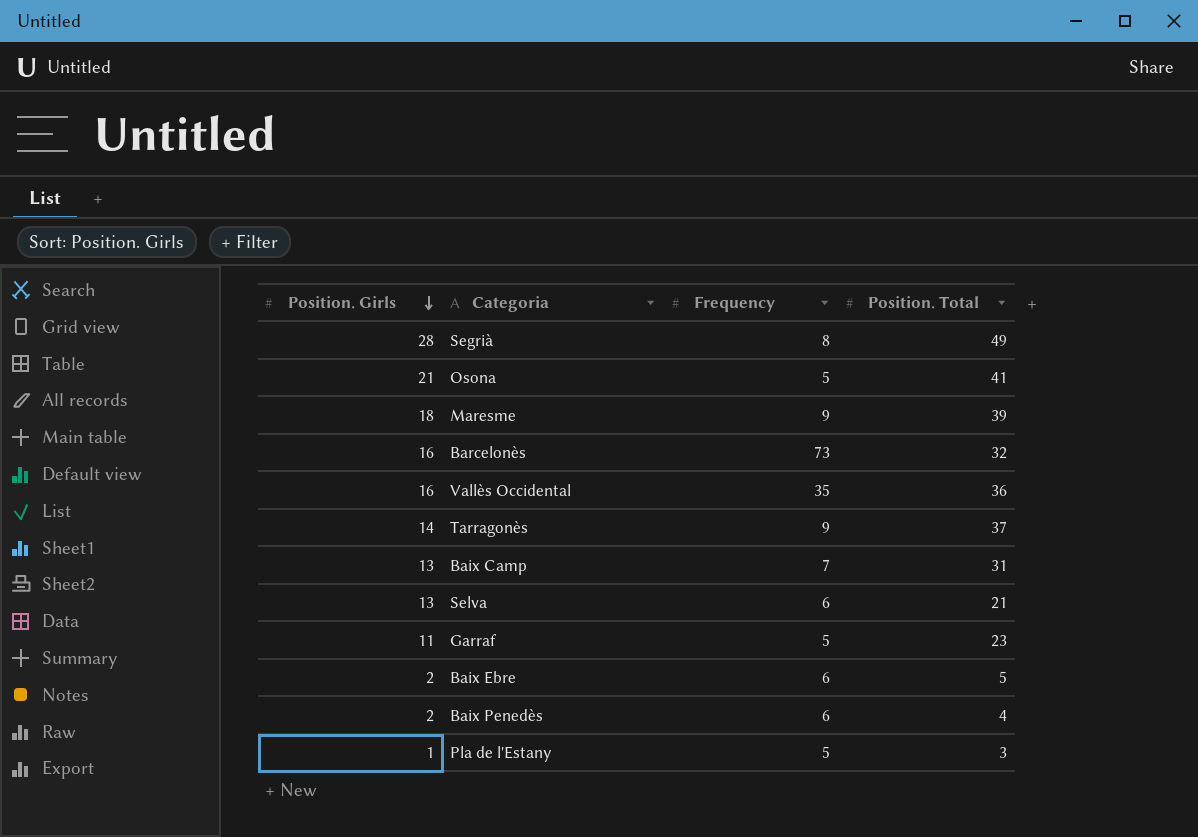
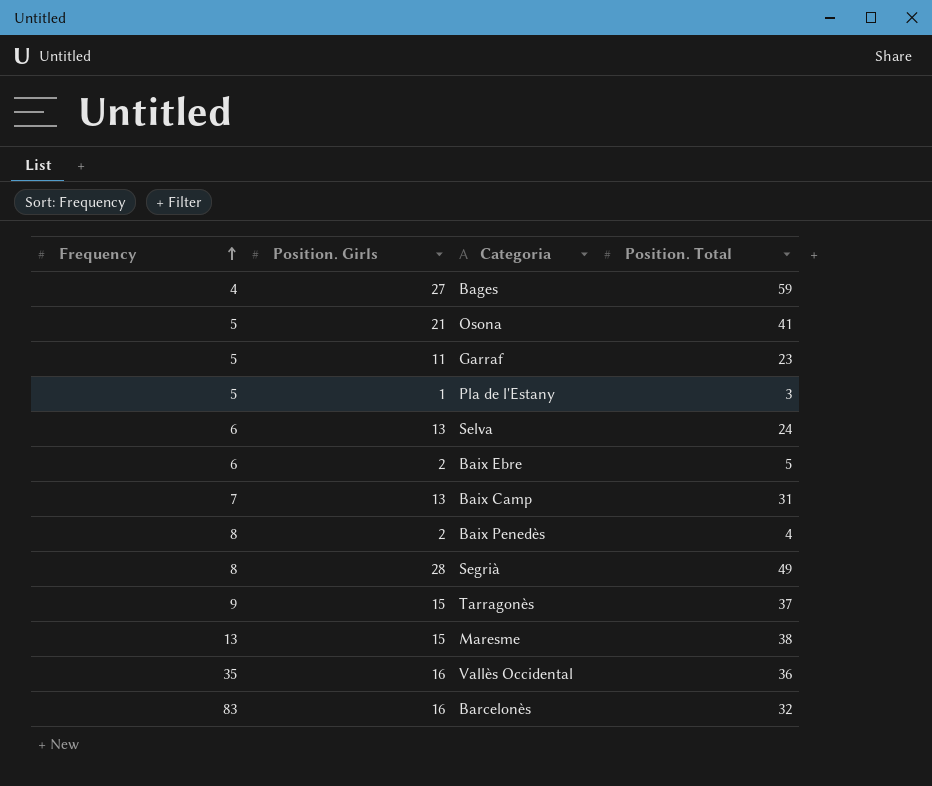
row order: Position. Girls descending -> Frequency ascending
column Frequency | position: 3 -> 1
row Bages: none -> 4 | 27 | 59
Selva | Position. Total: 21 -> 24
Baix Penedès | Frequency: 6 -> 8
Tarragonès | Position. Girls: 14 -> 15
Maresme | Frequency: 9 -> 13
Maresme | Position. Girls: 18 -> 15
Maresme | Position. Total: 39 -> 38
Barcelonès | Frequency: 73 -> 83

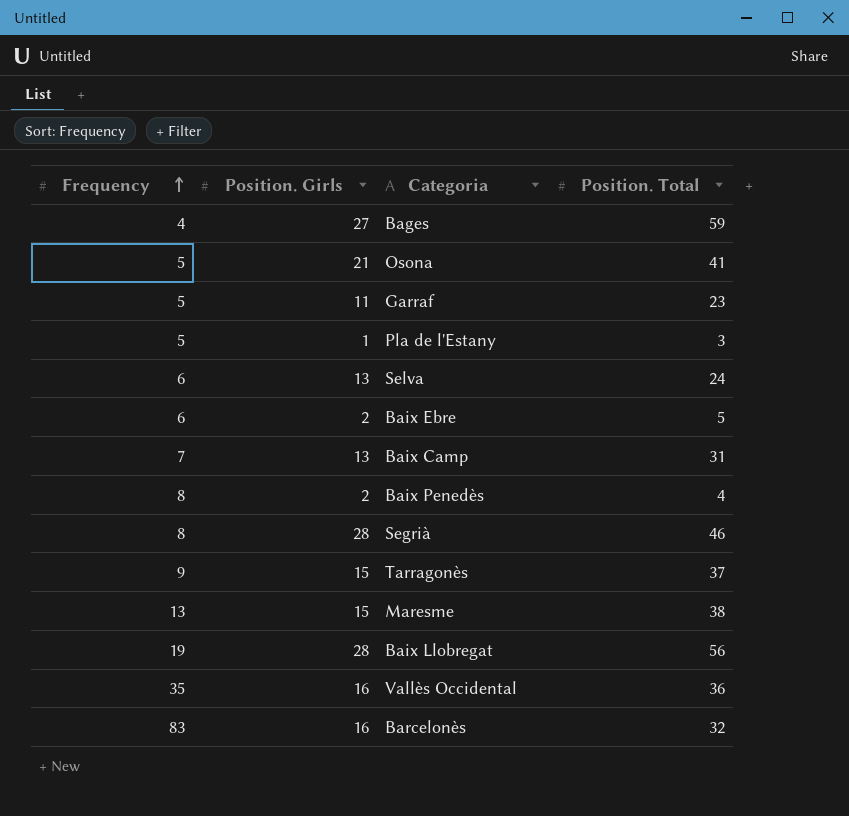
Segrià | Position. Total: 49 -> 46
row Baix Llobregat: none -> 19 | 28 | 56

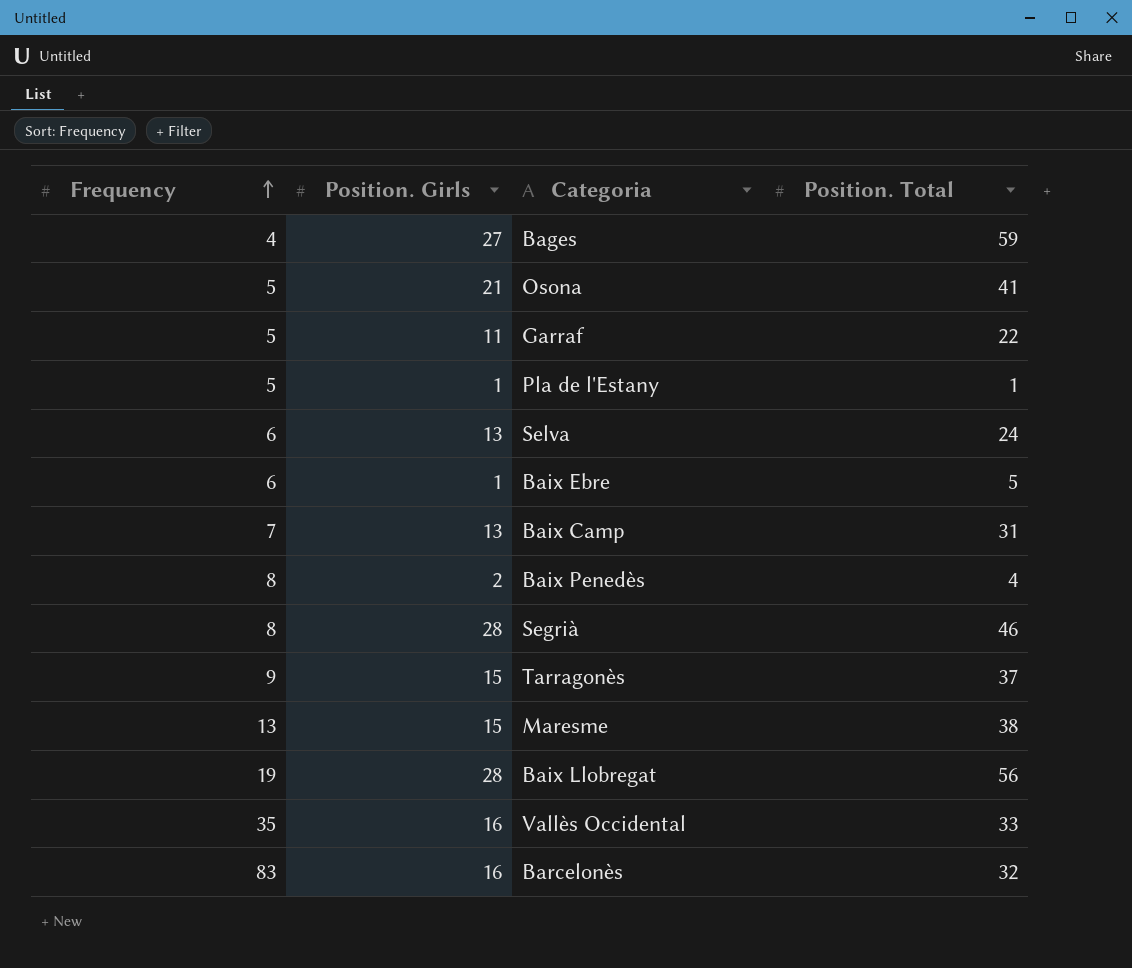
Garraf | Position. Total: 23 -> 22
Pla de l'Estany | Position. Total: 3 -> 1
Baix Ebre | Position. Girls: 2 -> 1
Vallès Occidental | Position. Total: 36 -> 33

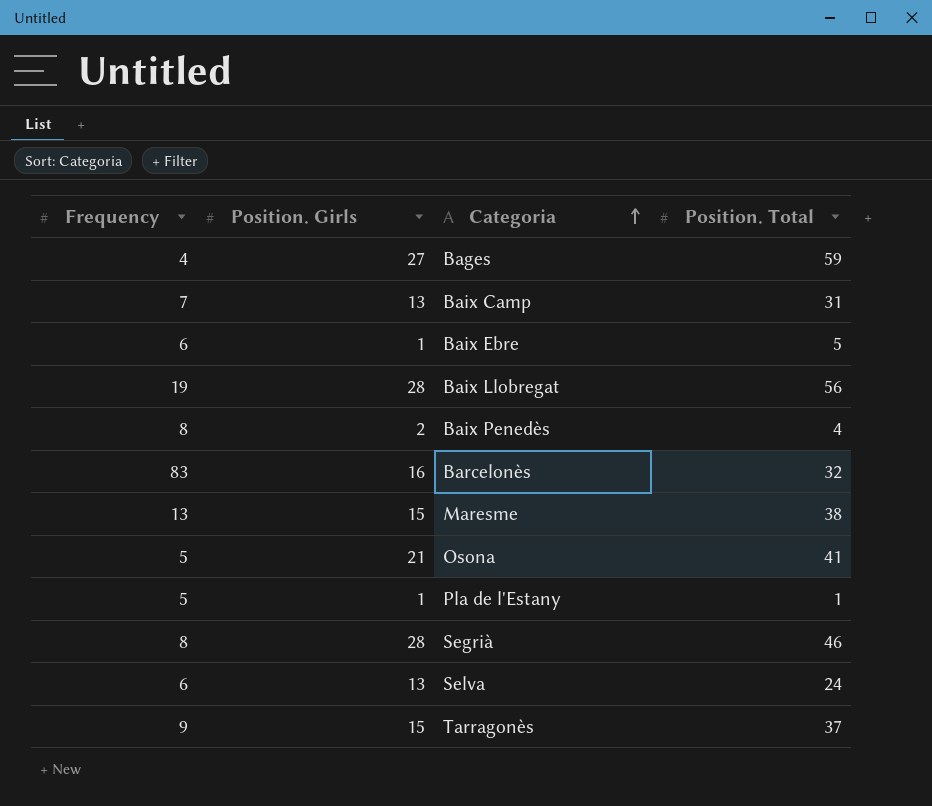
row order: Frequency ascending -> Categoria ascending
row Garraf: 5 | 11 | 22 -> none
row Vallès Occidental: 35 | 16 | 33 -> none

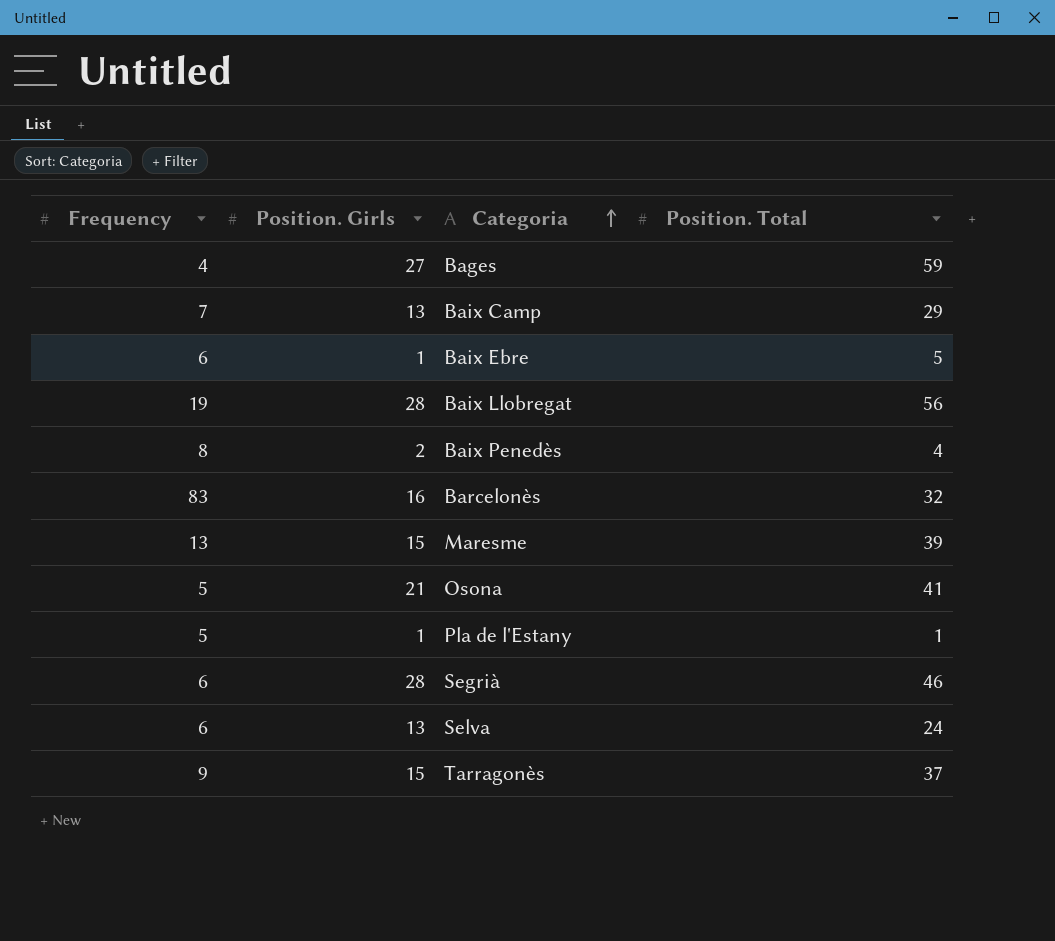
Baix Camp | Position. Total: 31 -> 29
Maresme | Position. Total: 38 -> 39
Segrià | Frequency: 8 -> 6

